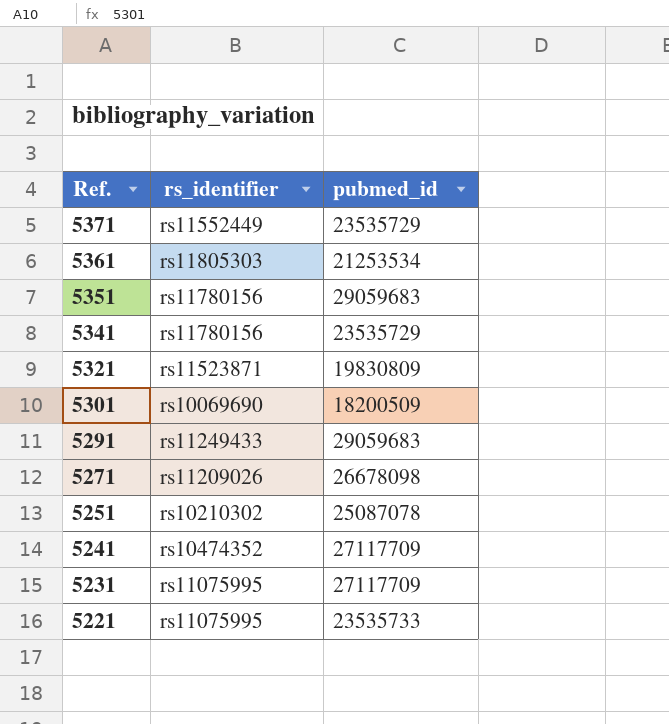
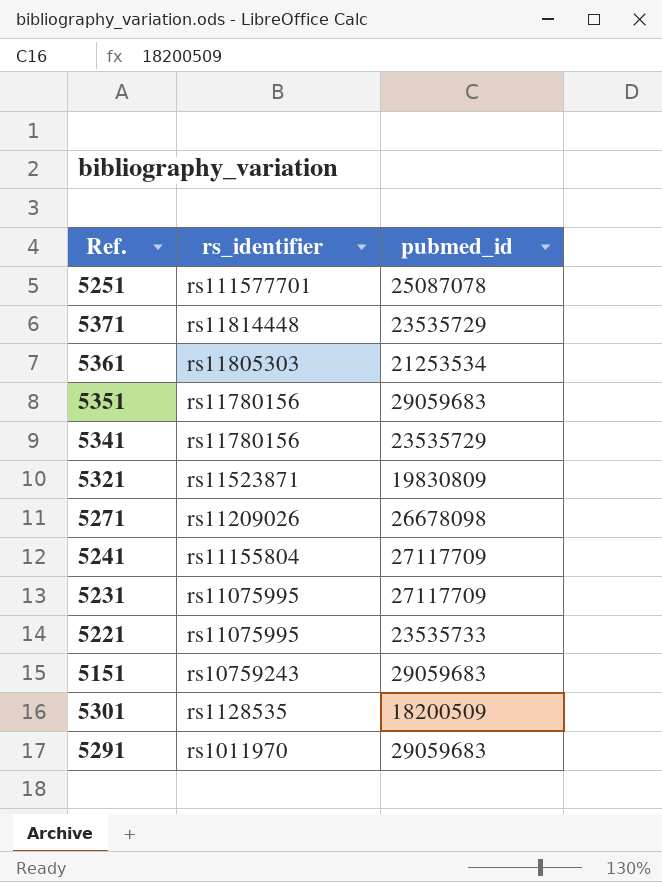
row order: Ref. descending -> rs_identifier descending
5251 | rs_identifier: rs10210302 -> rs111577701
5371 | rs_identifier: rs11552449 -> rs11814448
5241 | rs_identifier: rs10474352 -> rs11155804
row 5151: none -> rs10759243 | 29059683
5301 | rs_identifier: rs10069690 -> rs1128535
5291 | rs_identifier: rs11249433 -> rs1011970

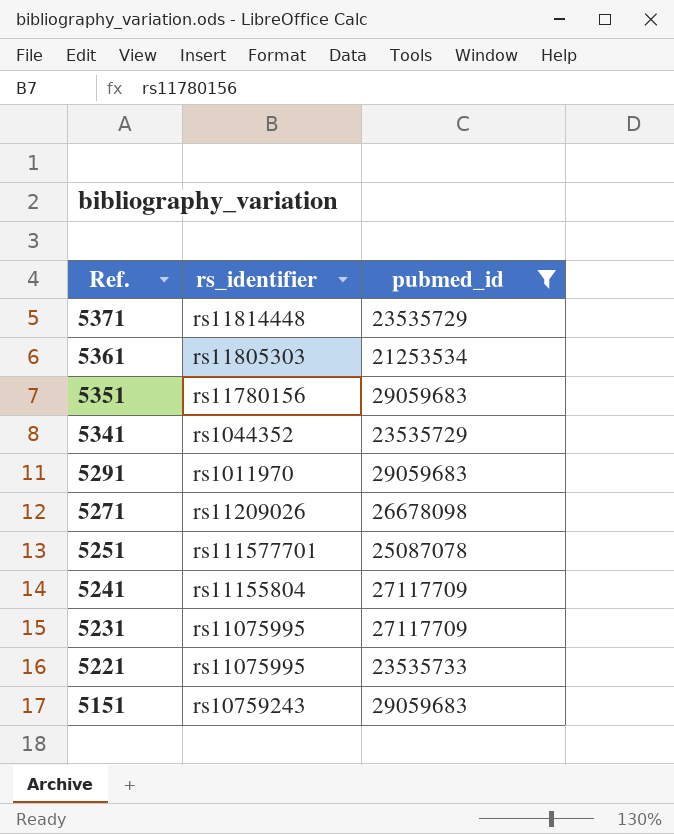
filter: none -> pubmed_id >= 21253534
row order: rs_identifier descending -> Ref. descending
5341 | rs_identifier: rs11780156 -> rs1044352

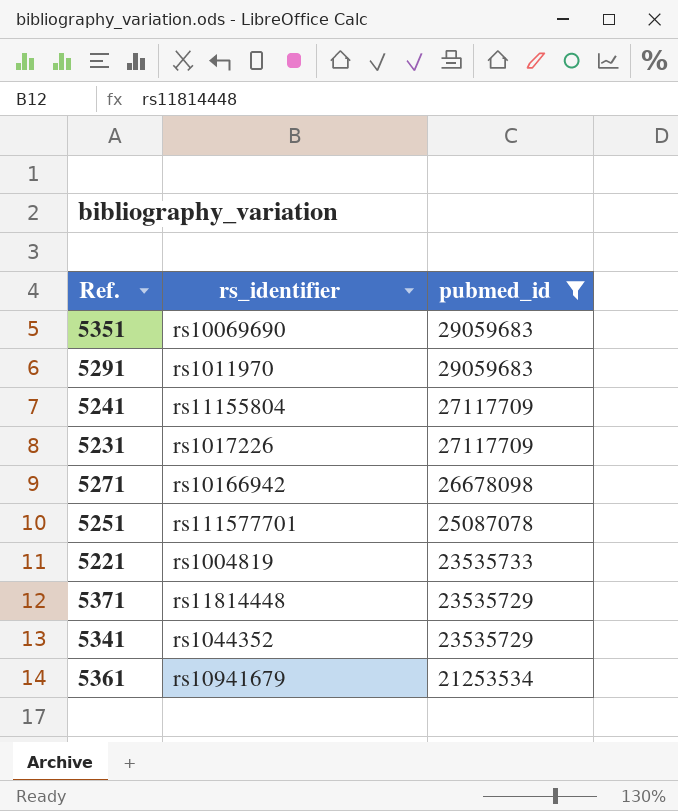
row order: Ref. descending -> pubmed_id descending
row 5151: rs10759243 | 29059683 -> none
5351 | rs_identifier: rs11780156 -> rs10069690
5231 | rs_identifier: rs11075995 -> rs1017226
5271 | rs_identifier: rs11209026 -> rs10166942
5221 | rs_identifier: rs11075995 -> rs1004819
5361 | rs_identifier: rs11805303 -> rs10941679

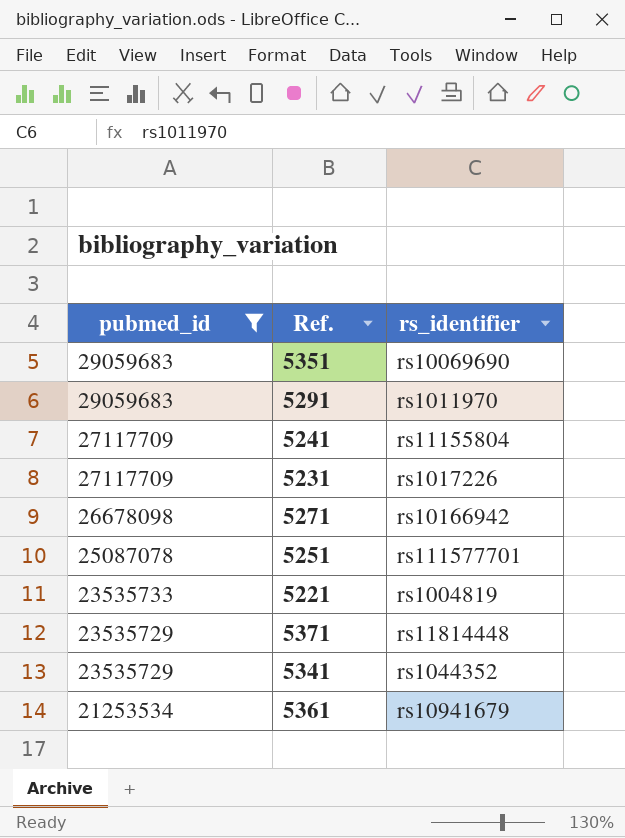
column pubmed_id | position: 3 -> 1

